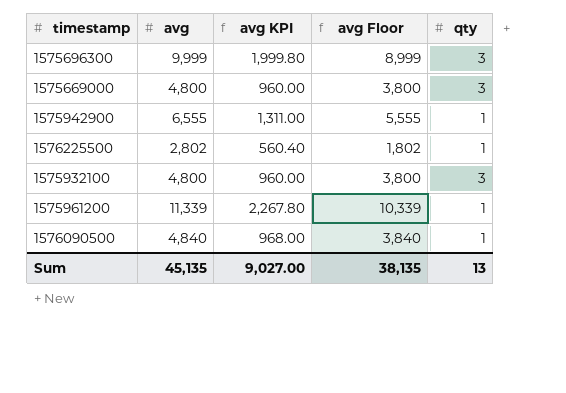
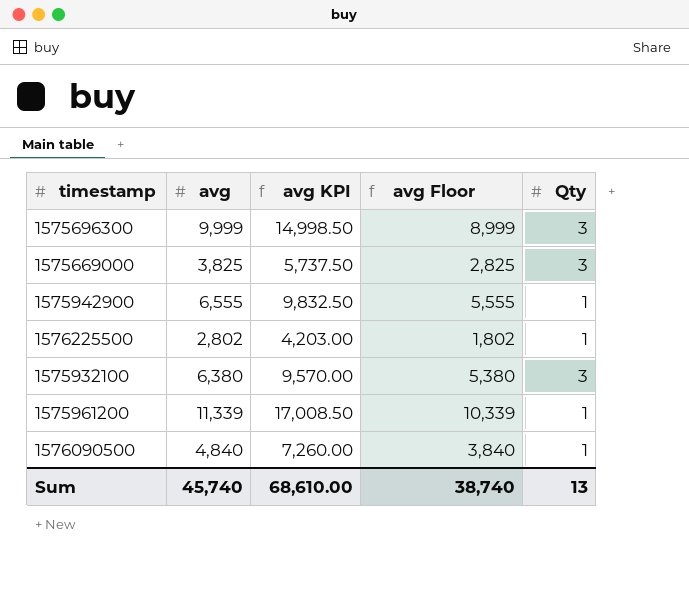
column avg KPI | formula: [avg] * 0.2 -> [avg] * 1.5
column name: qty -> Qty
1575669000 | avg: 4,800 -> 3,825
1575669000 | avg Floor: 3,800 -> 2,825
1575932100 | avg: 4,800 -> 6,380
1575932100 | avg Floor: 3,800 -> 5,380
Sum | avg: 45,135 -> 45,740
Sum | avg KPI: 9,027.00 -> 68,610.00
Sum | avg Floor: 38,135 -> 38,740

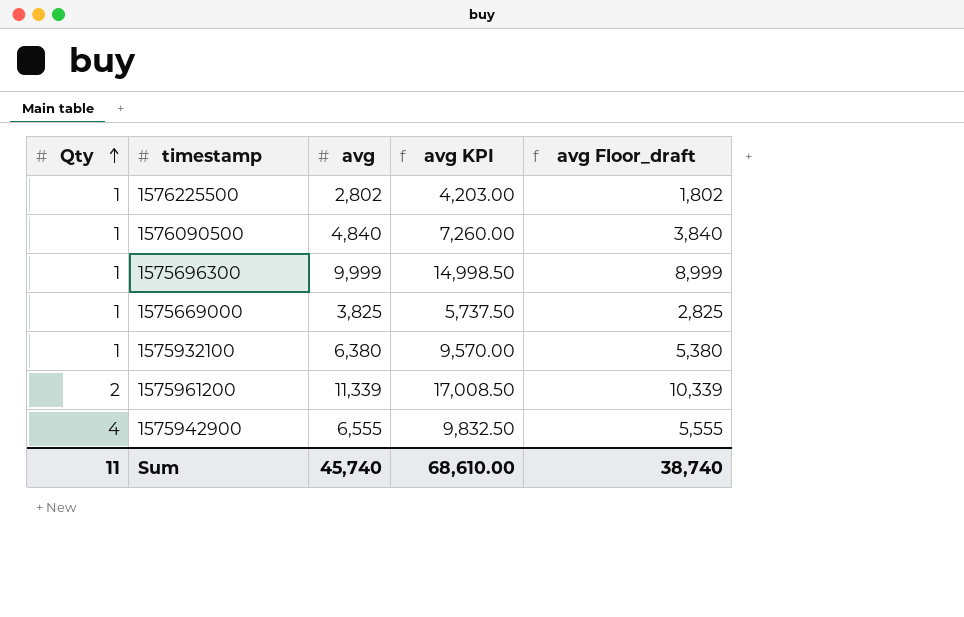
row order: none -> Qty ascending
column Qty | position: 5 -> 1
column name: avg Floor -> avg Floor_draft
1575696300 | Qty: 3 -> 1
1575669000 | Qty: 3 -> 1
1575932100 | Qty: 3 -> 1
1575961200 | Qty: 1 -> 2
1575942900 | Qty: 1 -> 4
Sum | Qty: 13 -> 11

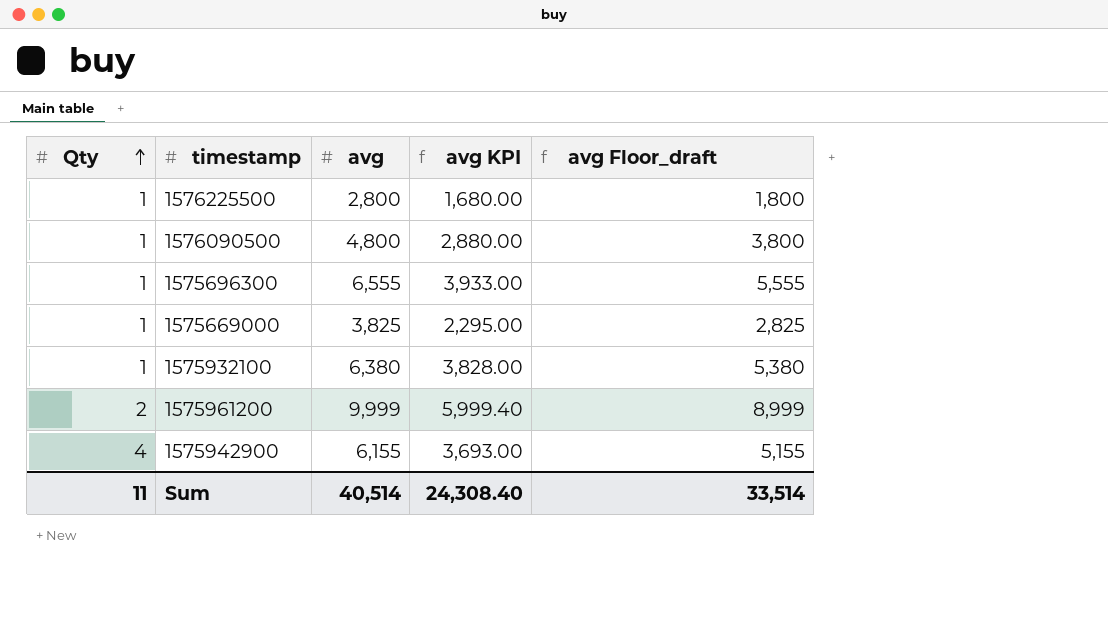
column avg KPI | formula: [avg] * 1.5 -> [avg] * 0.6
1576225500 | avg: 2,802 -> 2,800
1576225500 | avg Floor_draft: 1,802 -> 1,800
1576090500 | avg: 4,840 -> 4,800
1576090500 | avg Floor_draft: 3,840 -> 3,800
1575696300 | avg: 9,999 -> 6,555
1575696300 | avg Floor_draft: 8,999 -> 5,555
1575961200 | avg: 11,339 -> 9,999
1575961200 | avg Floor_draft: 10,339 -> 8,999
1575942900 | avg: 6,555 -> 6,155
1575942900 | avg Floor_draft: 5,555 -> 5,155
Sum | avg: 45,740 -> 40,514
Sum | avg KPI: 68,610.00 -> 24,308.40
Sum | avg Floor_draft: 38,740 -> 33,514

